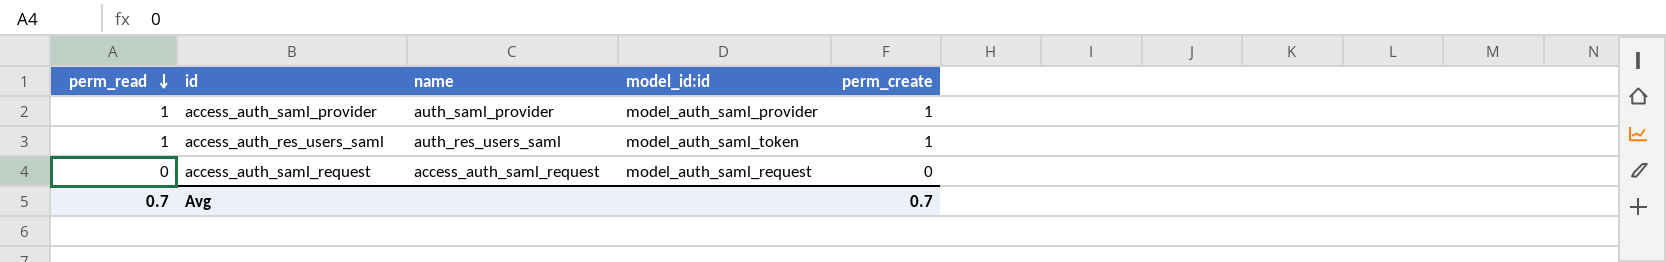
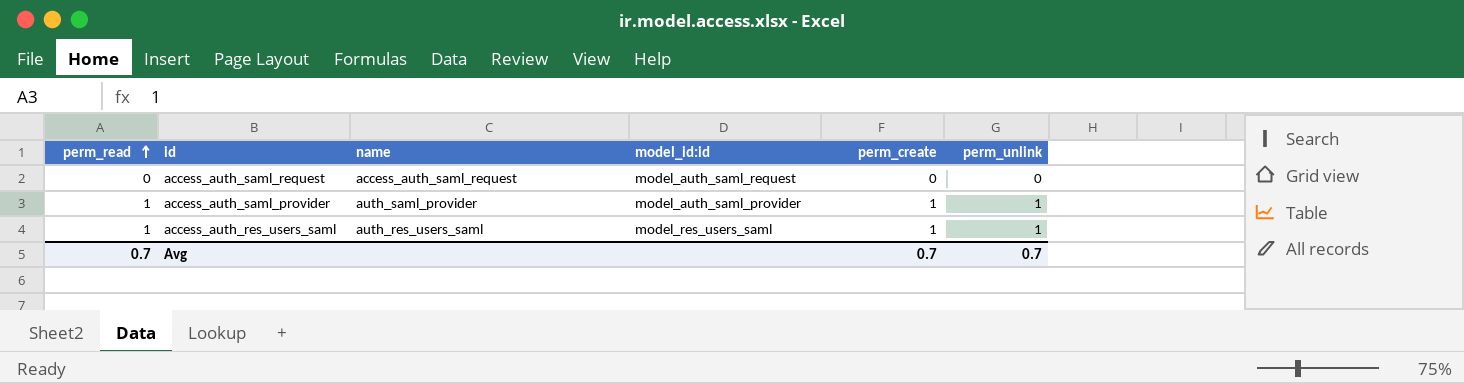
row order: perm_read descending -> perm_read ascending
column perm_unlink | position: none -> 6
access_auth_res_users_saml | model_id:id: model_auth_saml_token -> model_res_users_saml

